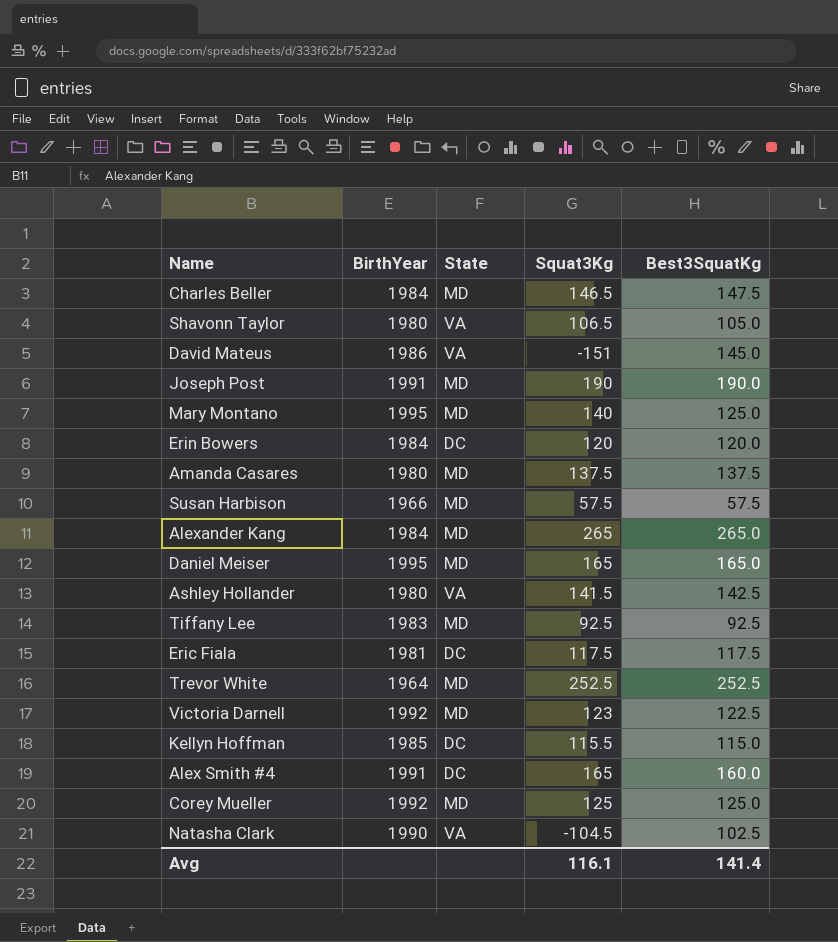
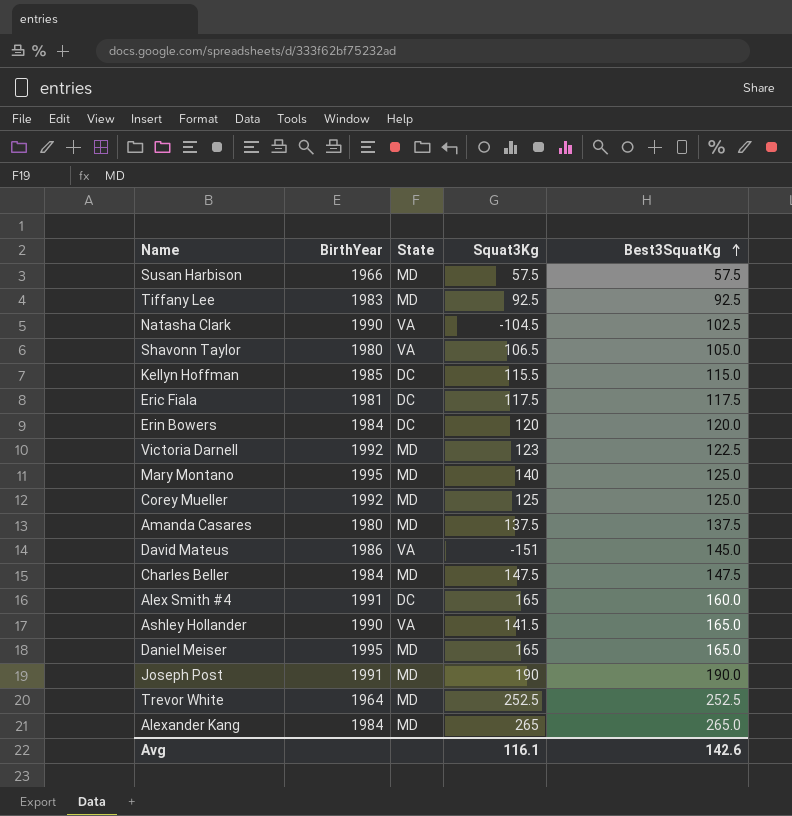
row order: none -> Best3SquatKg ascending
Charles Beller | Squat3Kg: 146.5 -> 147.5
Ashley Hollander | BirthYear: 1980 -> 1990
Ashley Hollander | Best3SquatKg: 142.5 -> 165.0
Avg | Best3SquatKg: 141.4 -> 142.6

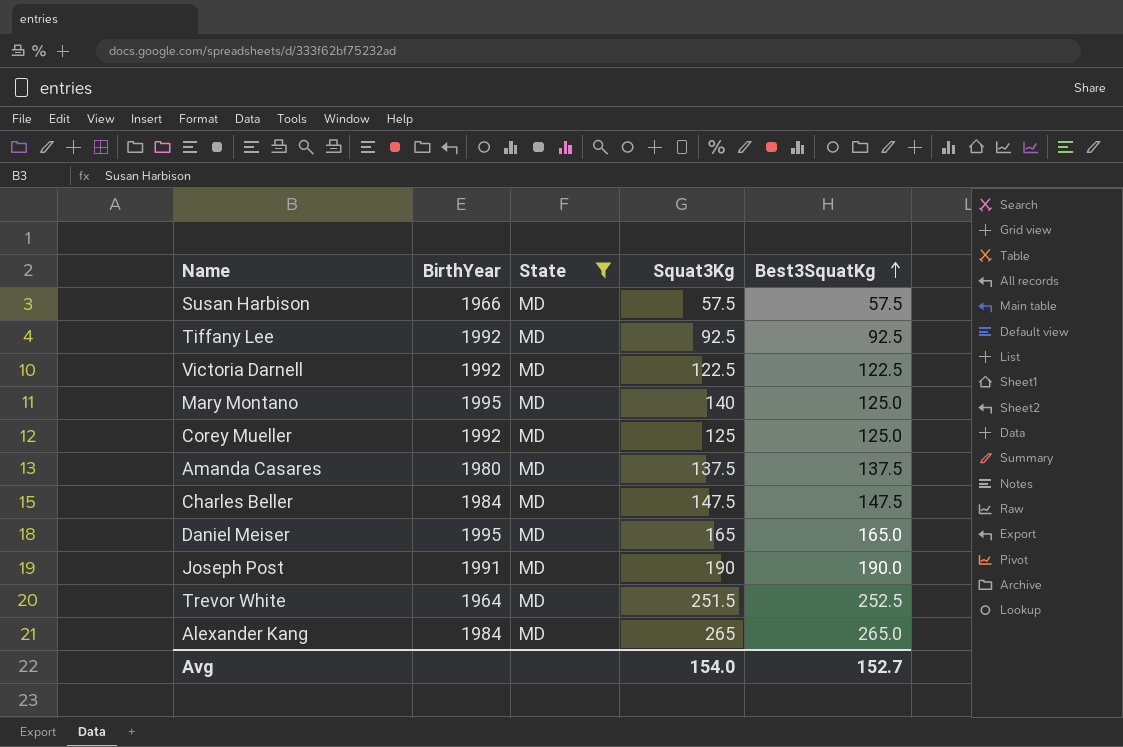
filter: none -> State = MD
Tiffany Lee | BirthYear: 1983 -> 1992
Victoria Darnell | Squat3Kg: 123 -> 122.5
Trevor White | Squat3Kg: 252.5 -> 251.5
Avg | Squat3Kg: 116.1 -> 154.0
Avg | Best3SquatKg: 142.6 -> 152.7

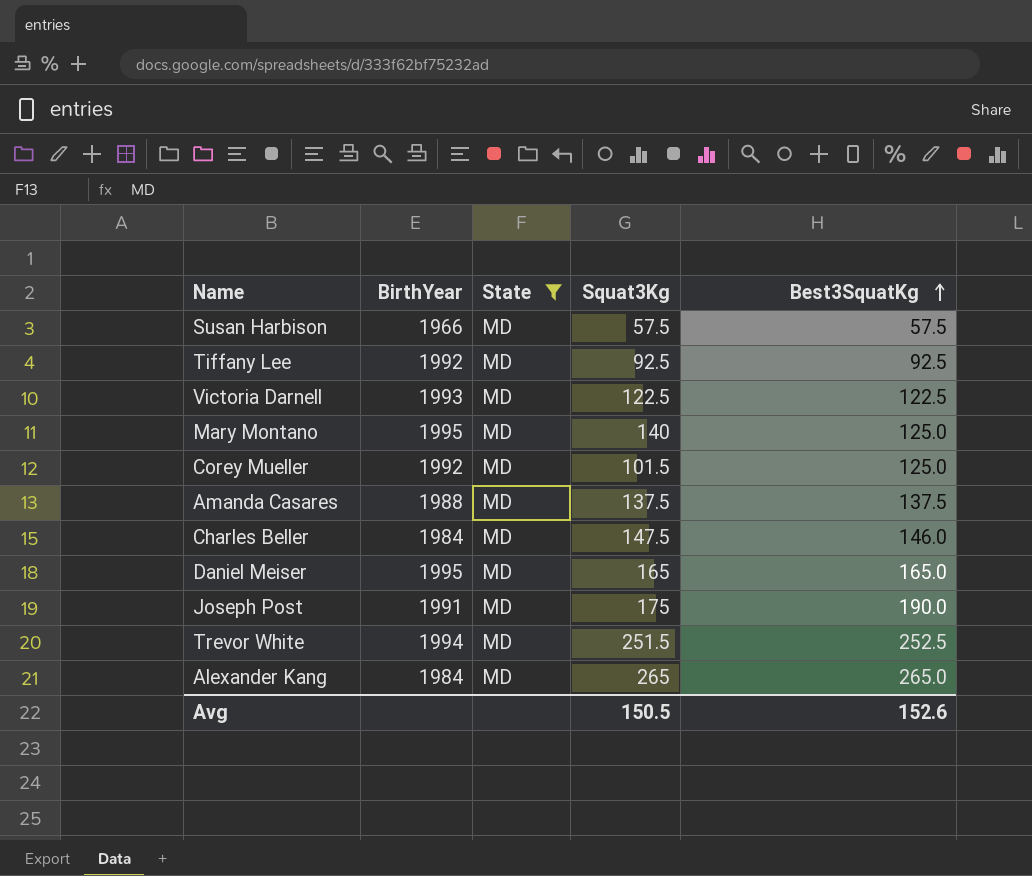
Victoria Darnell | BirthYear: 1992 -> 1993
Corey Mueller | Squat3Kg: 125 -> 101.5
Amanda Casares | BirthYear: 1980 -> 1988
Charles Beller | Best3SquatKg: 147.5 -> 146.0
Joseph Post | Squat3Kg: 190 -> 175
Trevor White | BirthYear: 1964 -> 1994
Avg | Squat3Kg: 154.0 -> 150.5
Avg | Best3SquatKg: 152.7 -> 152.6

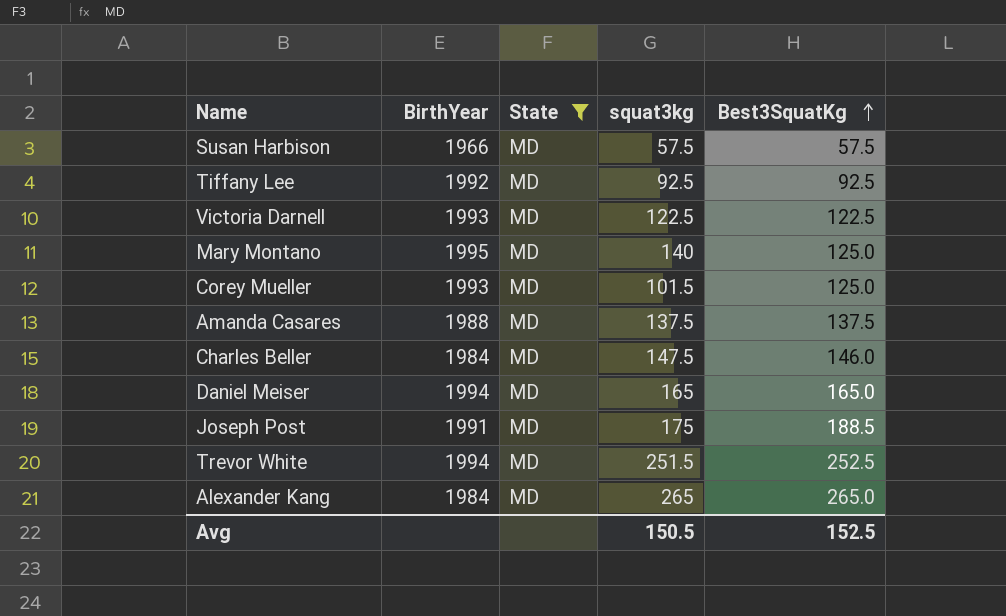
column name: Squat3Kg -> squat3kg
Corey Mueller | BirthYear: 1992 -> 1993
Daniel Meiser | BirthYear: 1995 -> 1994
Joseph Post | Best3SquatKg: 190.0 -> 188.5
Avg | Best3SquatKg: 152.6 -> 152.5

